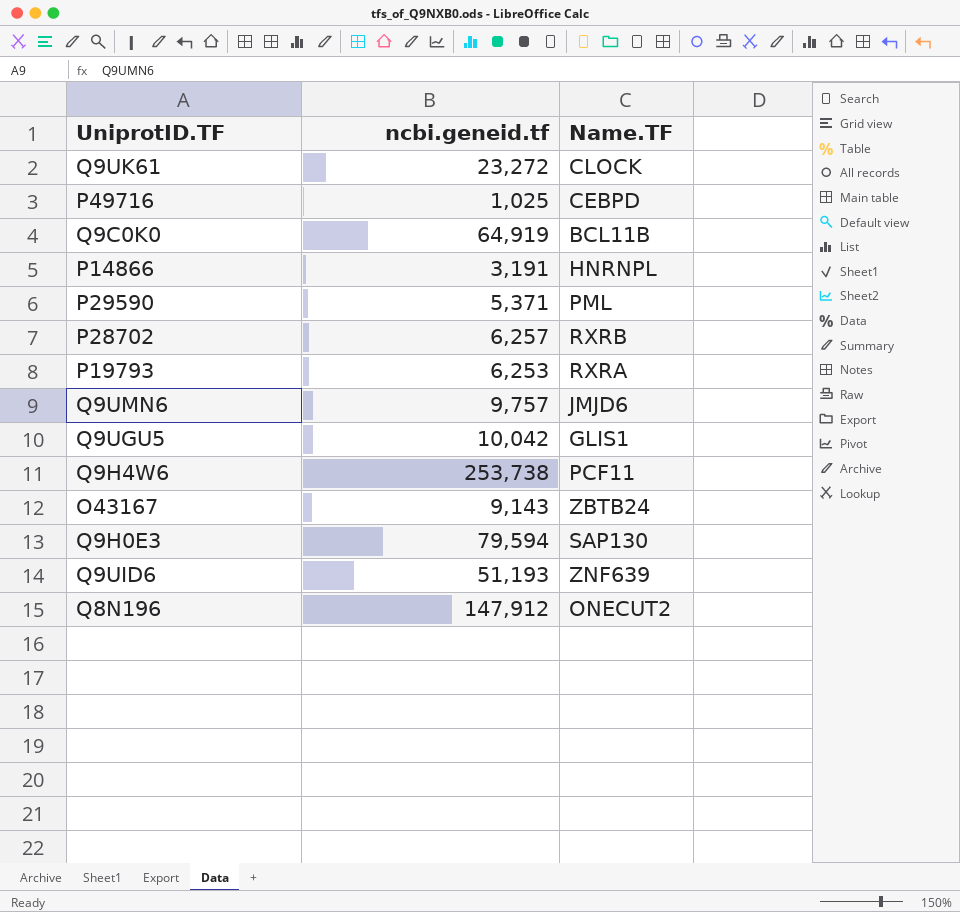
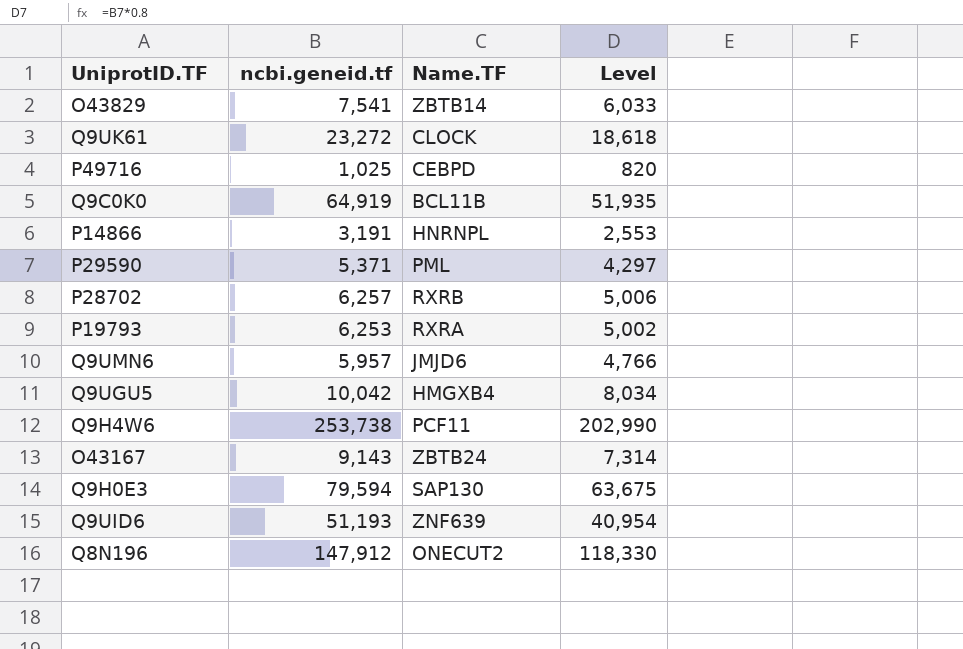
column Level | formula: none -> [ncbi.geneid.tf] * 0.8
row O43829: none -> 7,541 | ZBTB14 | 6,033
Q9UMN6 | ncbi.geneid.tf: 9,757 -> 5,957
Q9UGU5 | Name.TF: GLIS1 -> HMGXB4

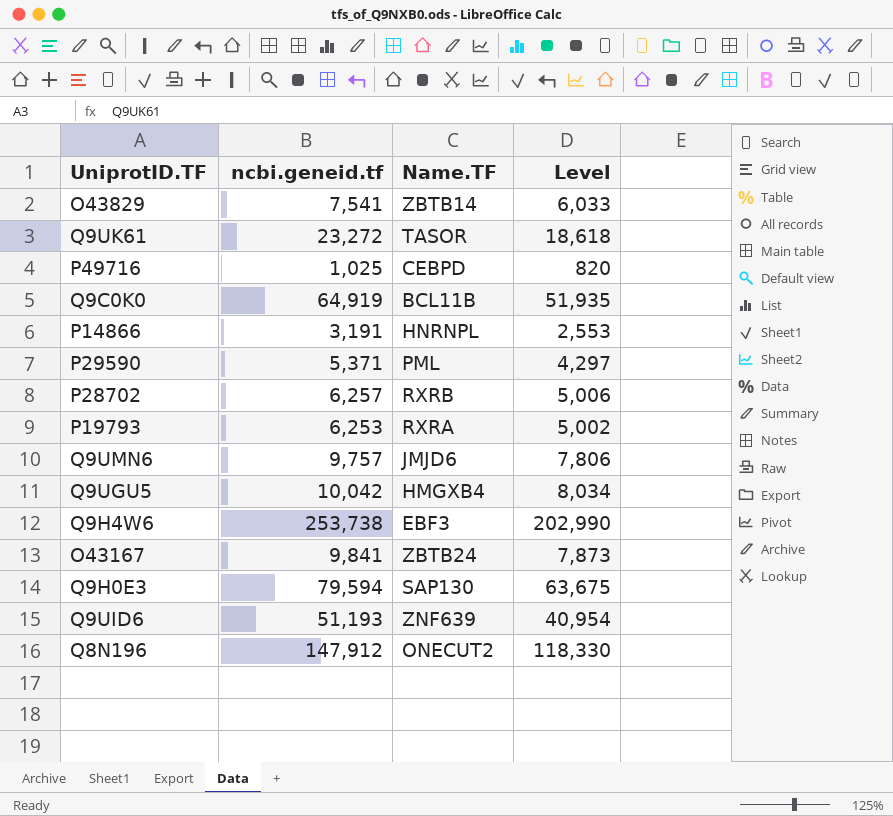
Q9UK61 | Name.TF: CLOCK -> TASOR
Q9UMN6 | ncbi.geneid.tf: 5,957 -> 9,757
Q9UMN6 | Level: 4,766 -> 7,806
Q9H4W6 | Name.TF: PCF11 -> EBF3
O43167 | ncbi.geneid.tf: 9,143 -> 9,841
O43167 | Level: 7,314 -> 7,873

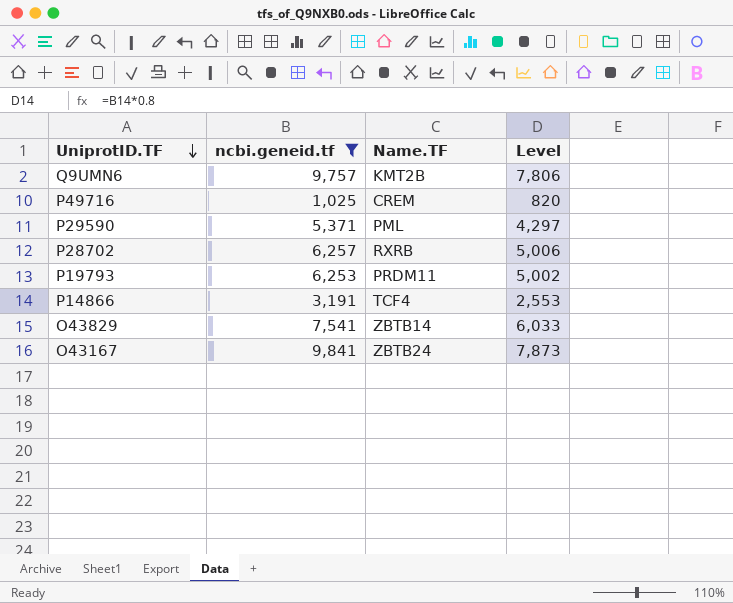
filter: none -> ncbi.geneid.tf <= 9,841
row order: none -> UniprotID.TF descending
Q9UMN6 | Name.TF: JMJD6 -> KMT2B
P49716 | Name.TF: CEBPD -> CREM
P19793 | Name.TF: RXRA -> PRDM11
P14866 | Name.TF: HNRNPL -> TCF4

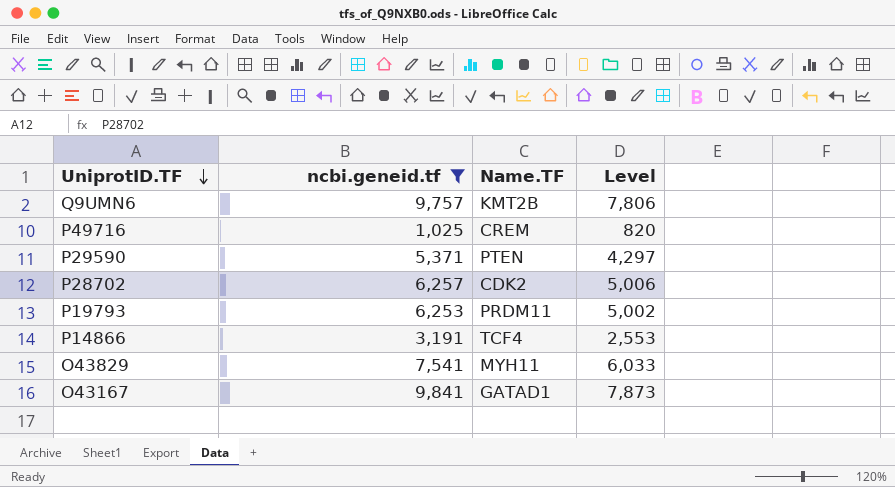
P29590 | Name.TF: PML -> PTEN
P28702 | Name.TF: RXRB -> CDK2
O43829 | Name.TF: ZBTB14 -> MYH11
O43167 | Name.TF: ZBTB24 -> GATAD1

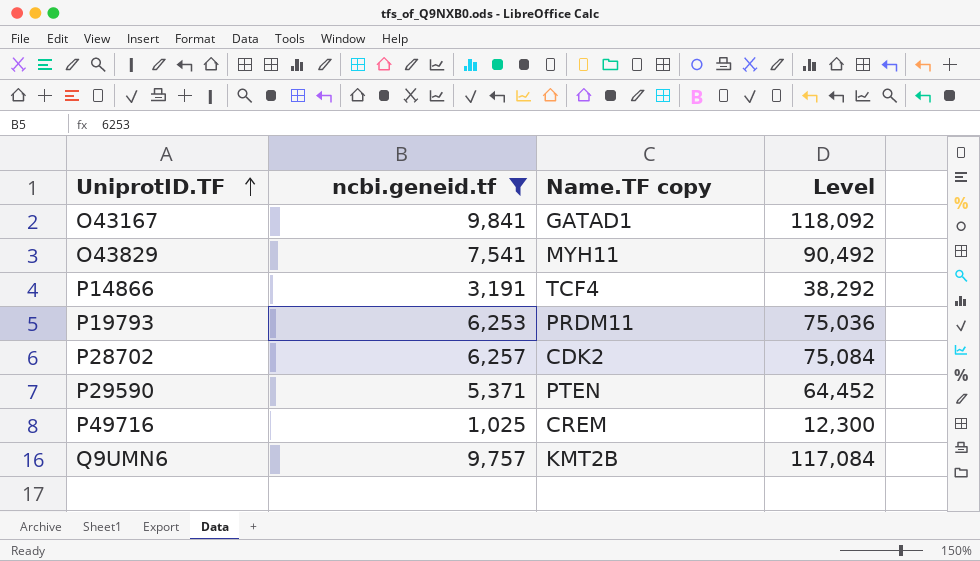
row order: UniprotID.TF descending -> UniprotID.TF ascending
column name: Name.TF -> Name.TF copy
column Level | formula: [ncbi.geneid.tf] * 0.8 -> [ncbi.geneid.tf] * 12

